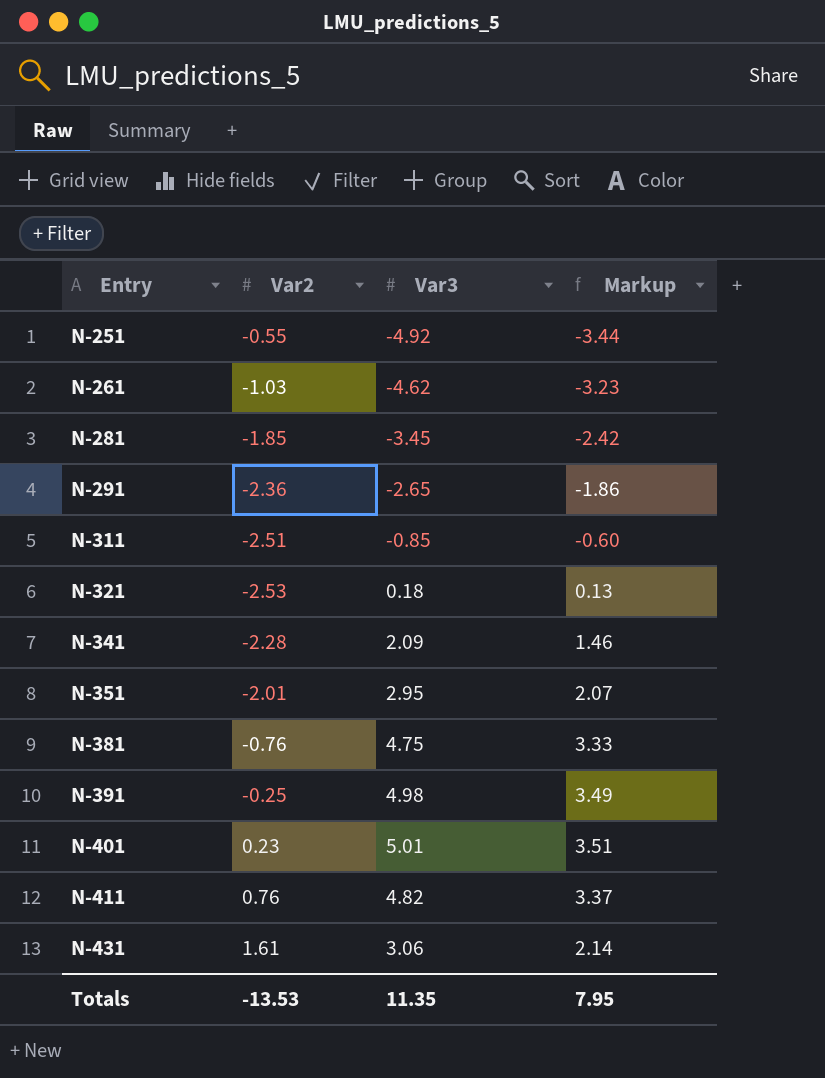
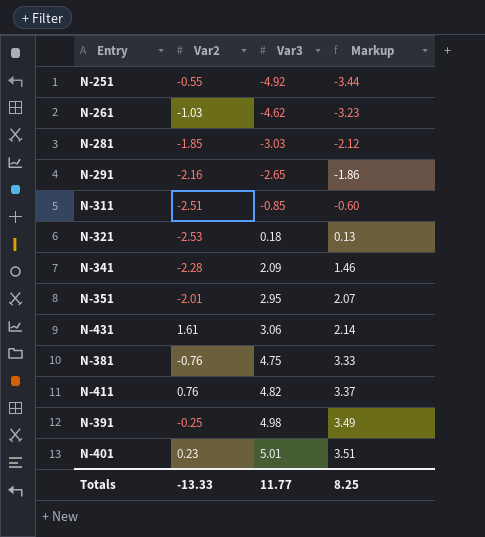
row order: Entry ascending -> Var3 ascending
N-281 | Var3: -3.45 -> -3.03
N-281 | Markup: -2.42 -> -2.12
N-291 | Var2: -2.36 -> -2.16
Totals | Var2: -13.53 -> -13.33
Totals | Var3: 11.35 -> 11.77
Totals | Markup: 7.95 -> 8.25

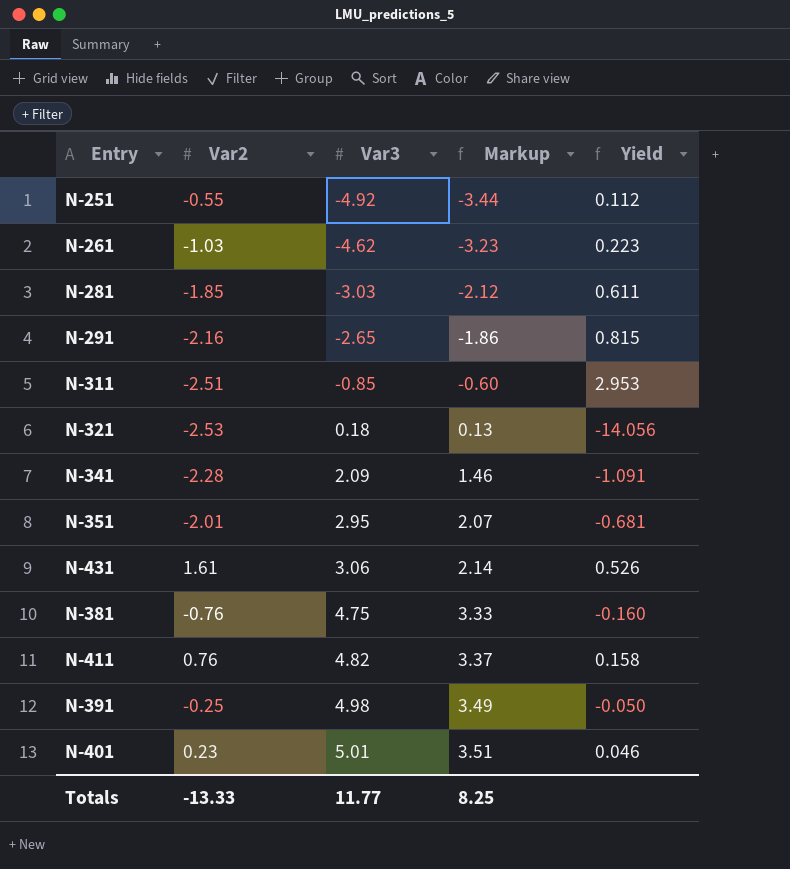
column Yield | formula: none -> [Var2] / [Var3]

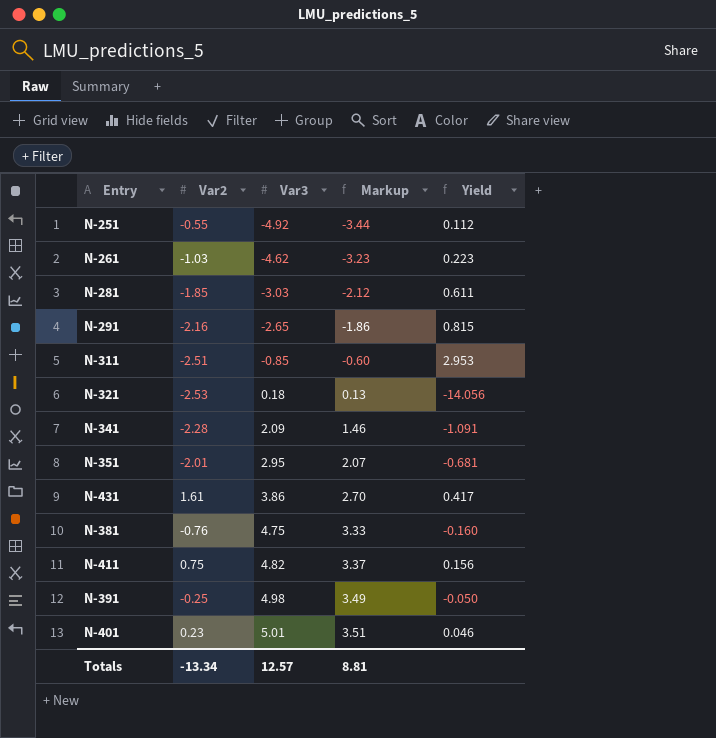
N-431 | Var3: 3.06 -> 3.86
N-431 | Markup: 2.14 -> 2.70
N-431 | Yield: 0.526 -> 0.417
N-411 | Var2: 0.76 -> 0.75
N-411 | Yield: 0.158 -> 0.156
Totals | Var2: -13.33 -> -13.34
Totals | Var3: 11.77 -> 12.57
Totals | Markup: 8.25 -> 8.81

